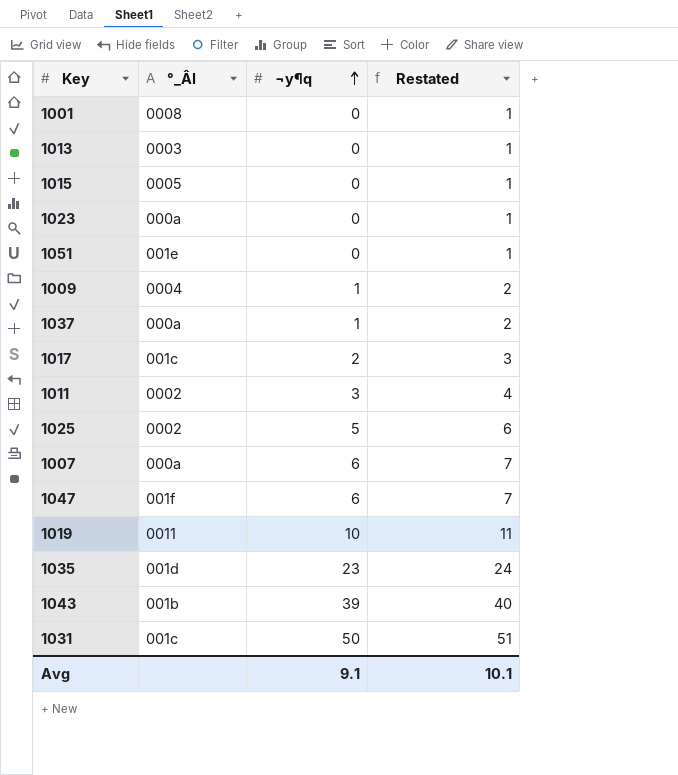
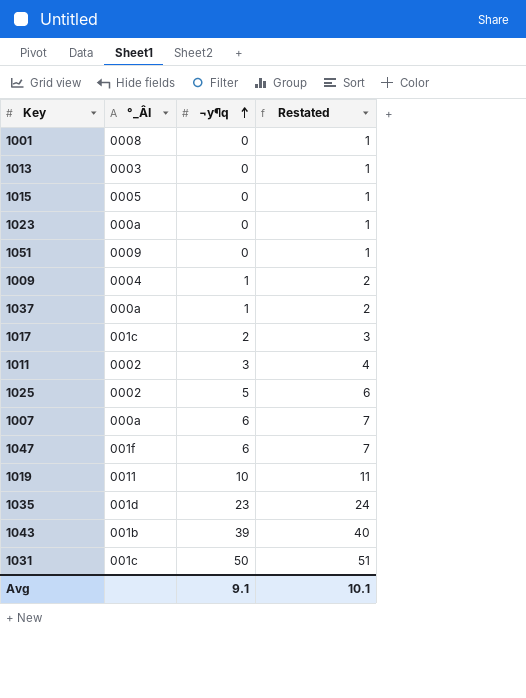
1051 | °_ÂI: 001e -> 0009

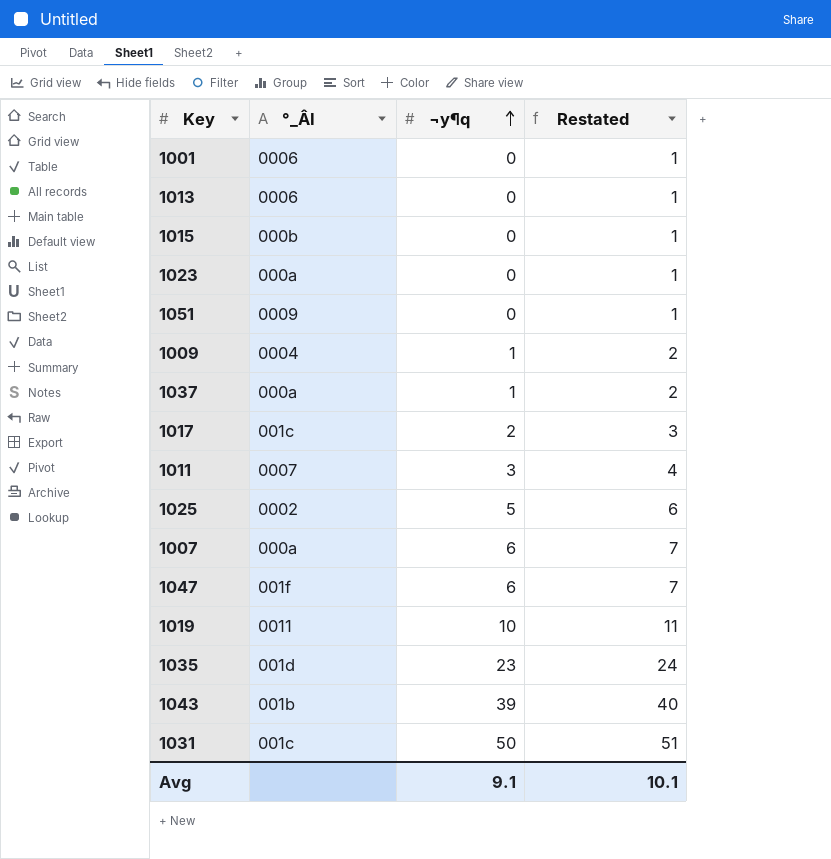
1001 | °_ÂI: 0008 -> 0006
1013 | °_ÂI: 0003 -> 0006
1015 | °_ÂI: 0005 -> 000b
1011 | °_ÂI: 0002 -> 0007

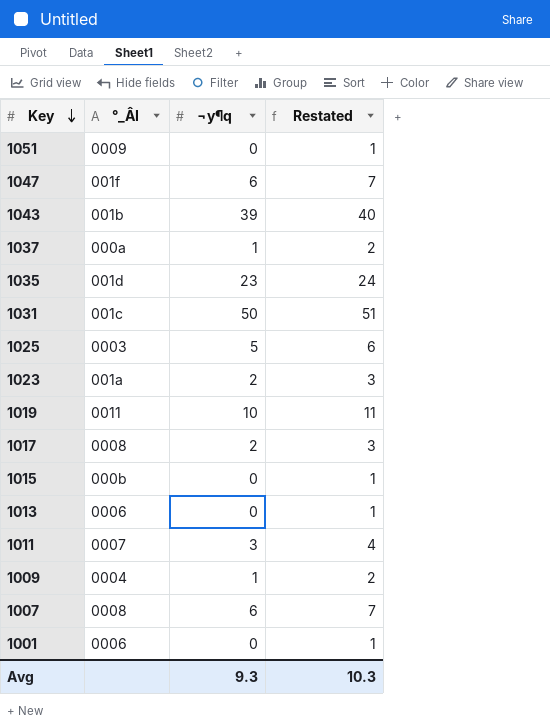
row order: ¬y¶q ascending -> Key descending
1025 | °_ÂI: 0002 -> 0003
1023 | °_ÂI: 000a -> 001a
1023 | ¬y¶q: 0 -> 2
1023 | Restated: 1 -> 3
1017 | °_ÂI: 001c -> 0008
1007 | °_ÂI: 000a -> 0008
Avg | ¬y¶q: 9.1 -> 9.3
Avg | Restated: 10.1 -> 10.3

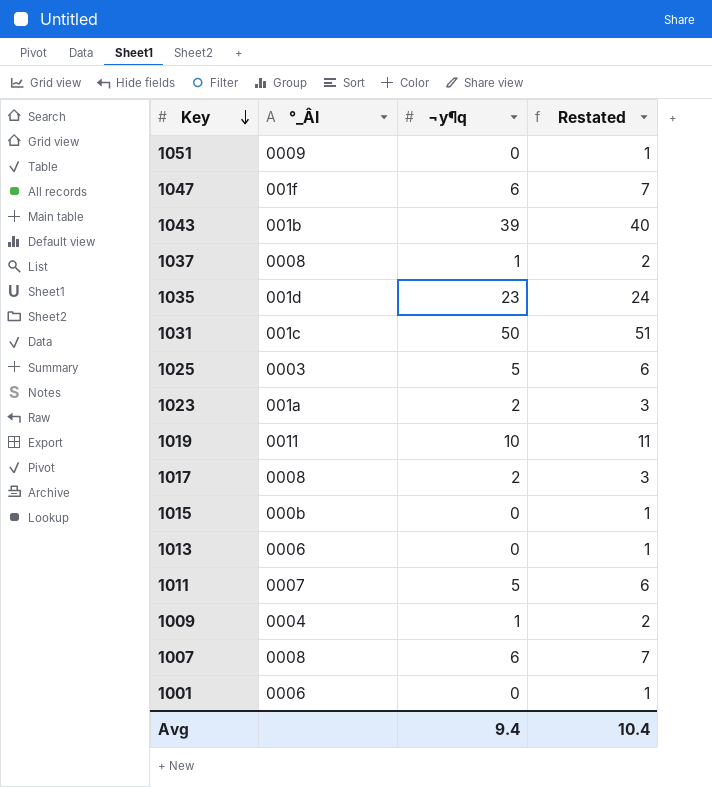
1037 | °_ÂI: 000a -> 0008
1011 | ¬y¶q: 3 -> 5
1011 | Restated: 4 -> 6
Avg | ¬y¶q: 9.3 -> 9.4
Avg | Restated: 10.3 -> 10.4

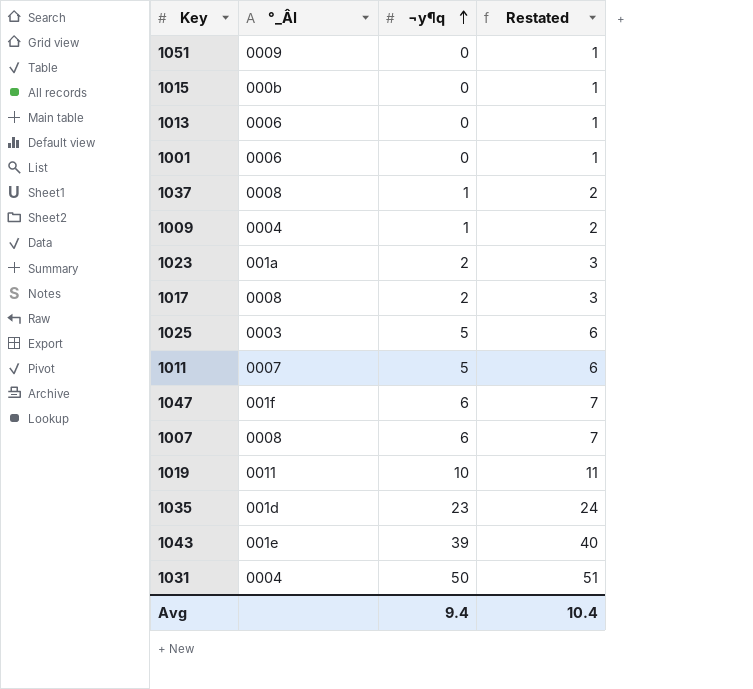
row order: Key descending -> ¬y¶q ascending
1043 | °_ÂI: 001b -> 001e
1031 | °_ÂI: 001c -> 0004

